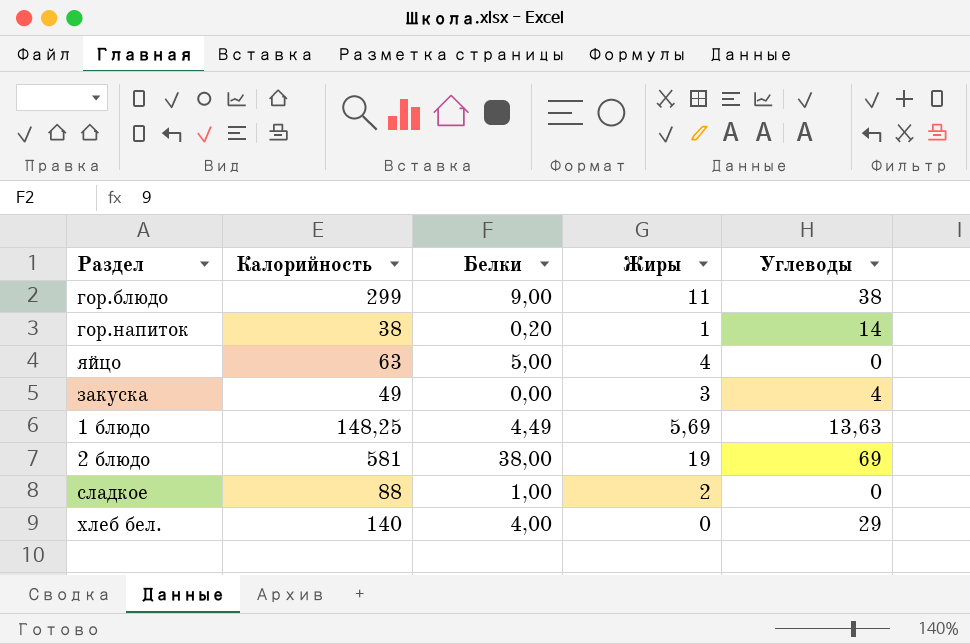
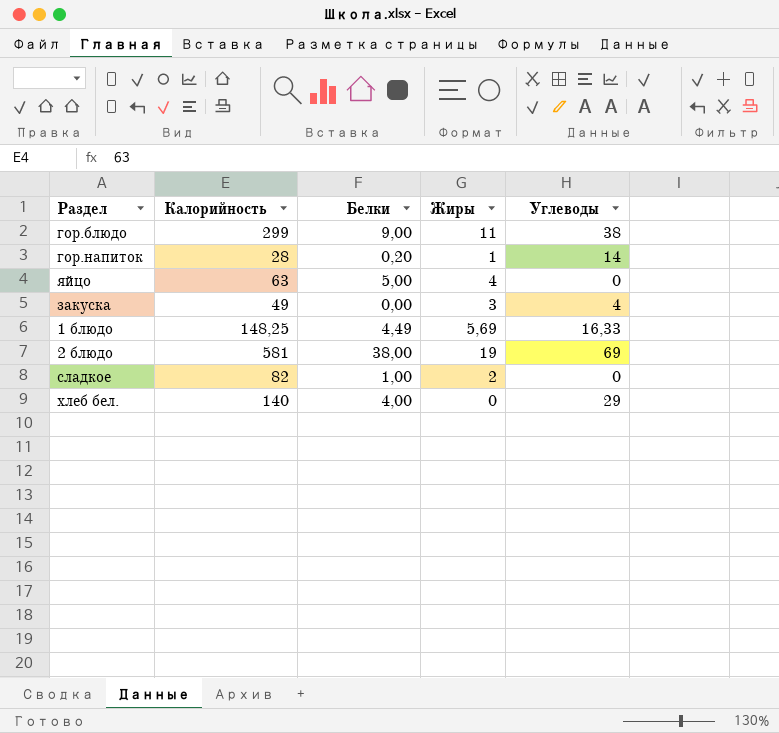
гор.напиток | Калорийность: 38 -> 28
1 блюдо | Углеводы: 13,63 -> 16,33
сладкое | Калорийность: 88 -> 82

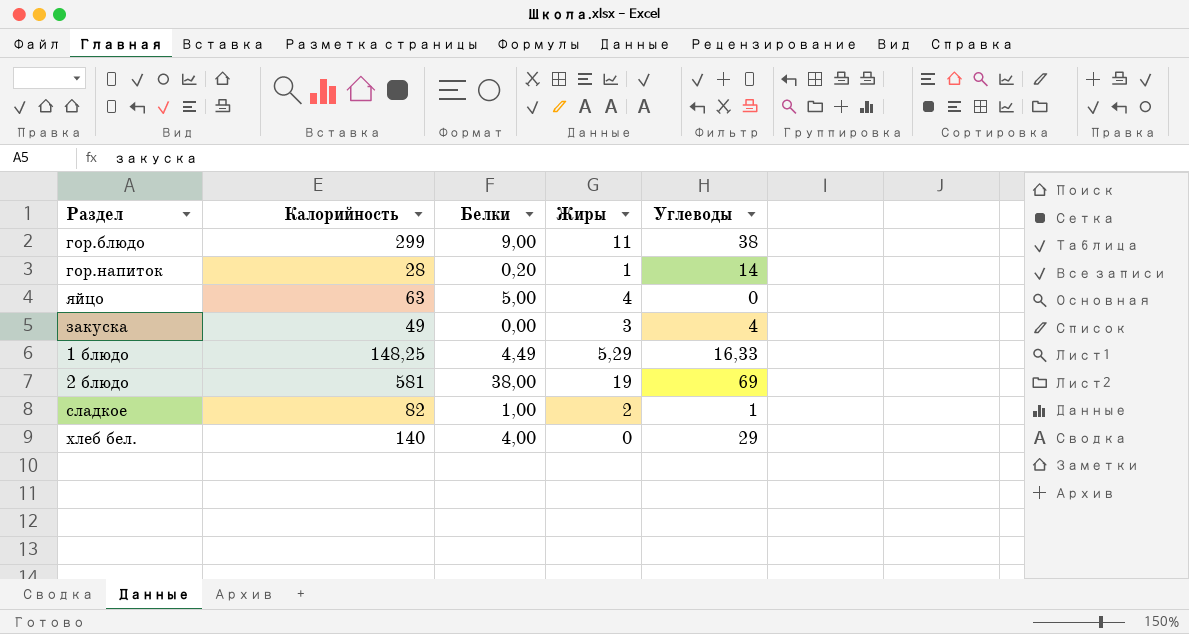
1 блюдо | Жиры: 5,69 -> 5,29
сладкое | Углеводы: 0 -> 1

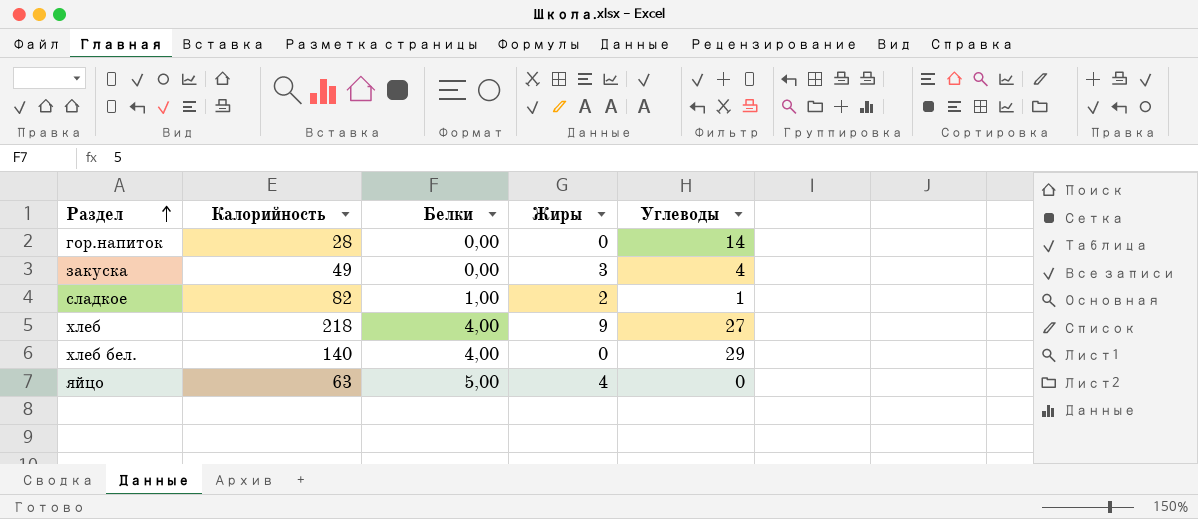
row order: none -> Раздел ascending
row гор.блюдо: 299 | 9,00 | 11 | 38 -> none
row 1 блюдо: 148,25 | 4,49 | 5,29 | 16,33 -> none
row 2 блюдо: 581 | 38,00 | 19 | 69 -> none
гор.напиток | Белки: 0,20 -> 0,00
гор.напиток | Жиры: 1 -> 0
row хлеб: none -> 218 | 4,00 | 9 | 27

